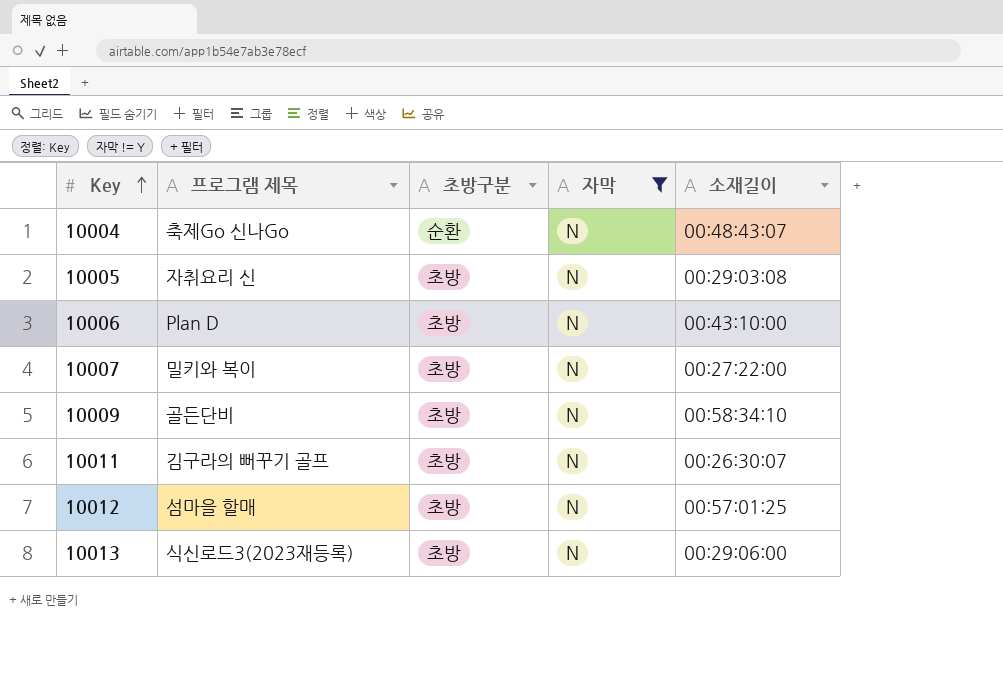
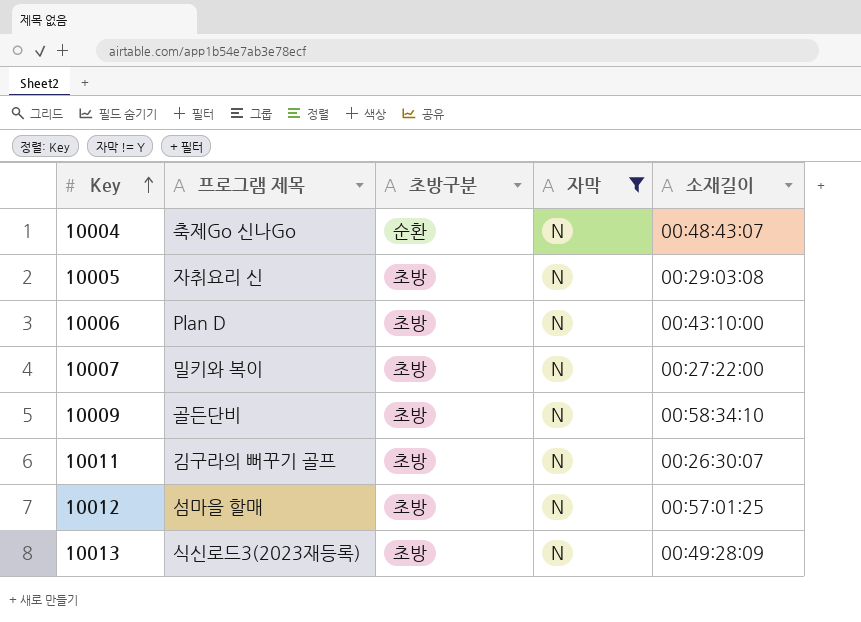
10013 | 소재길이: 00:29:06:00 -> 00:49:28:09

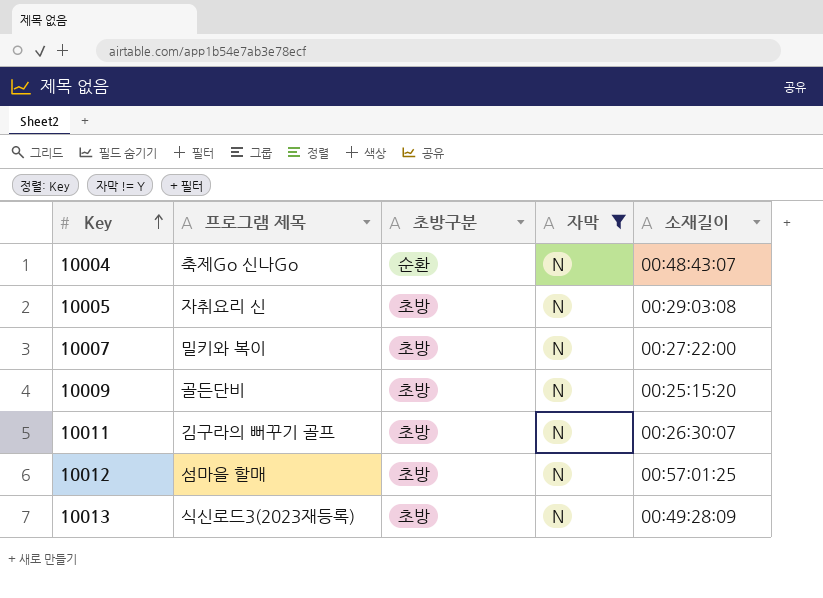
row 10006: Plan D | 초방 | N | 00:43:10:00 -> none
10009 | 소재길이: 00:58:34:10 -> 00:25:15:20

